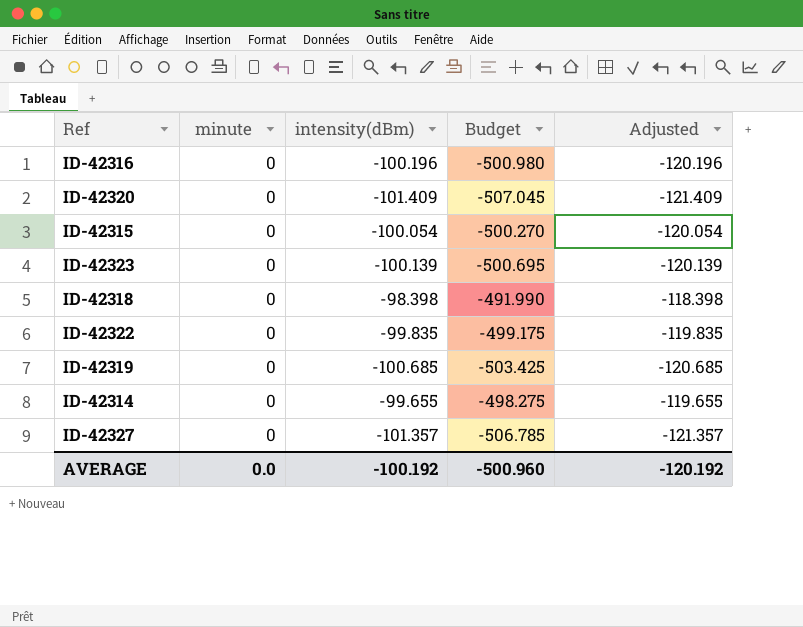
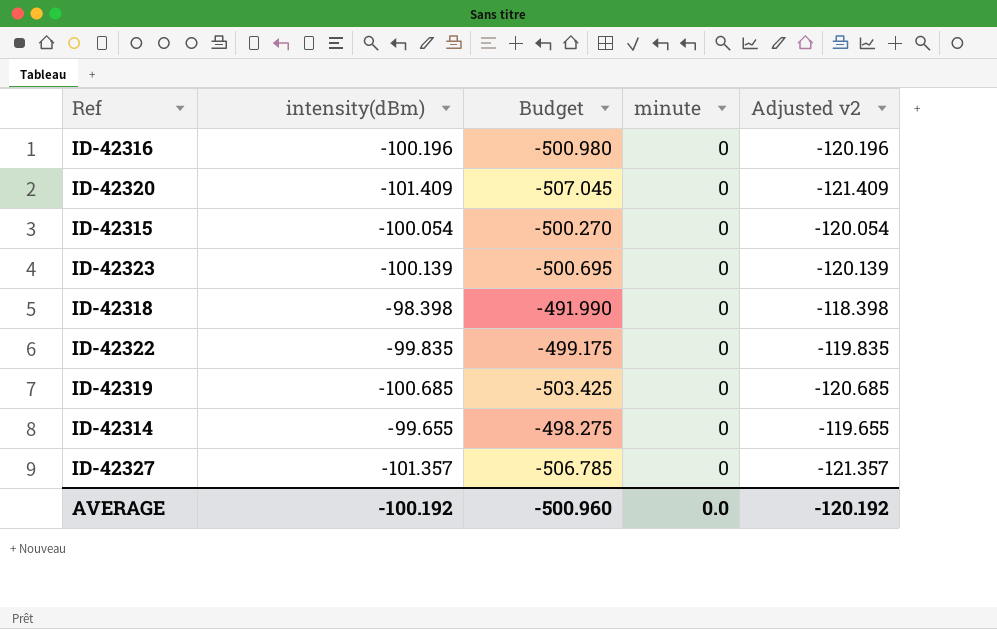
column minute | position: 2 -> 4
column name: Adjusted -> Adjusted v2

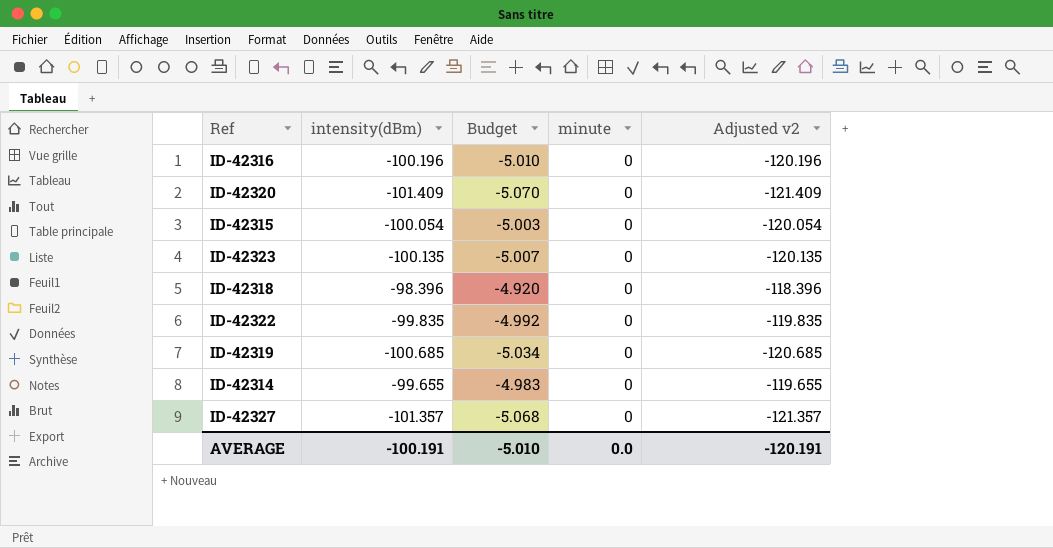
column Budget | formula: [intensity(dBm)] * 5 -> [intensity(dBm)] * 0.05
ID-42323 | intensity(dBm): -100.139 -> -100.135
ID-42323 | Adjusted v2: -120.139 -> -120.135
ID-42318 | intensity(dBm): -98.398 -> -98.396
ID-42318 | Adjusted v2: -118.398 -> -118.396
AVERAGE | intensity(dBm): -100.192 -> -100.191
AVERAGE | Budget: -500.960 -> -5.010
AVERAGE | Adjusted v2: -120.192 -> -120.191

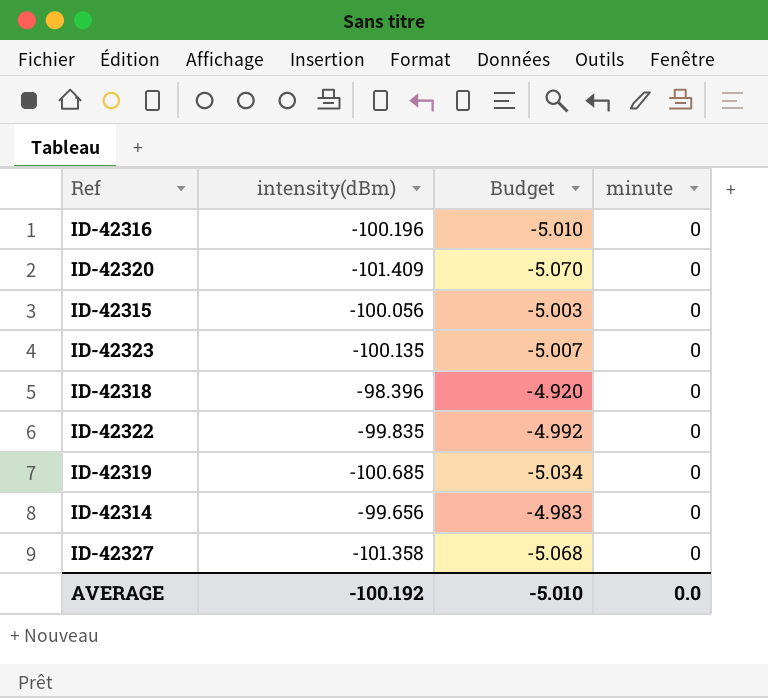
column Adjusted v2 | formula: [intensity(dBm)] - 20 -> none
ID-42315 | intensity(dBm): -100.054 -> -100.056
ID-42314 | intensity(dBm): -99.655 -> -99.656
ID-42327 | intensity(dBm): -101.357 -> -101.358
AVERAGE | intensity(dBm): -100.191 -> -100.192

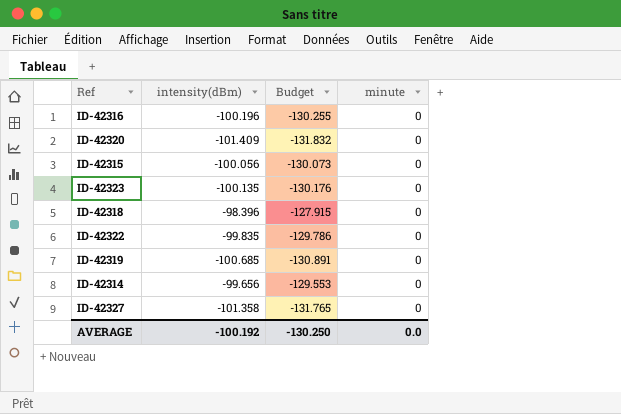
column Budget | formula: [intensity(dBm)] * 0.05 -> [intensity(dBm)] * 1.3
AVERAGE | Budget: -5.010 -> -130.250

